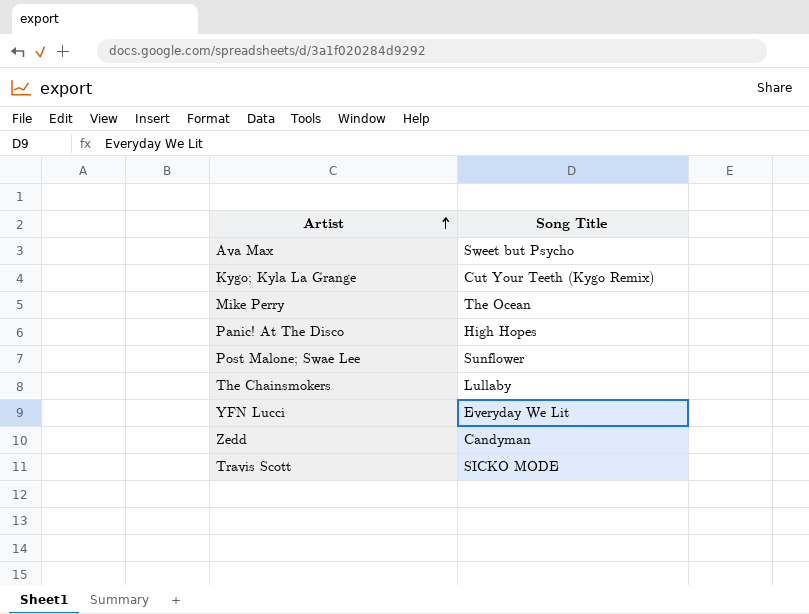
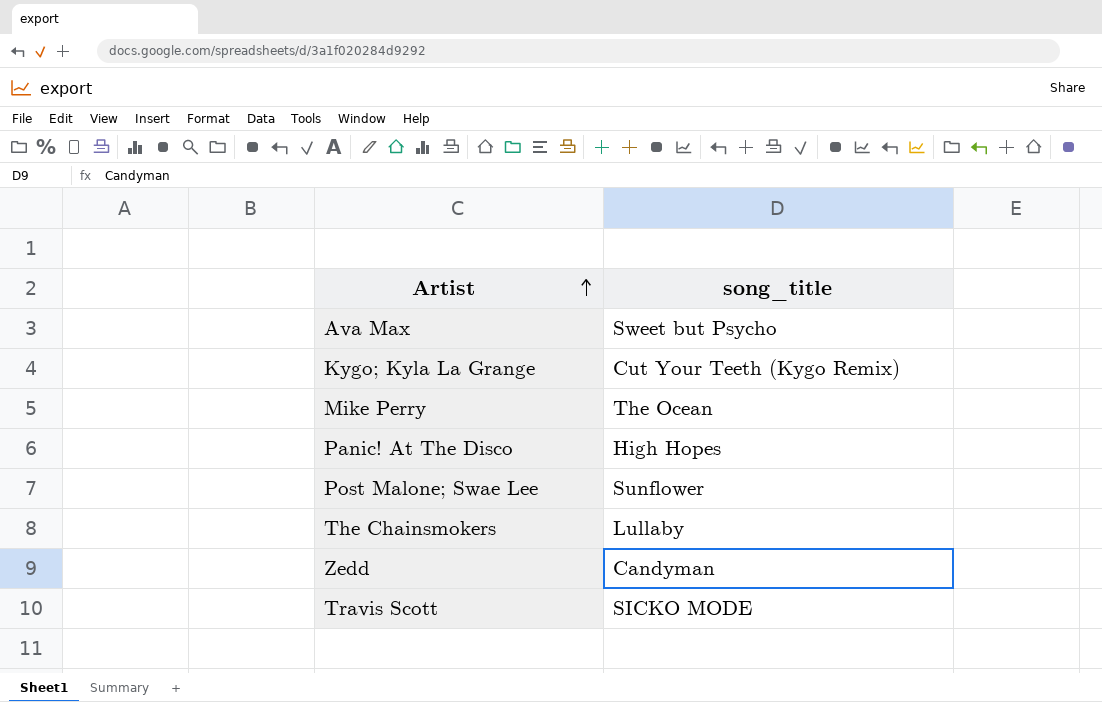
column name: Song Title -> song_title
row YFN Lucci: Everyday We Lit -> none

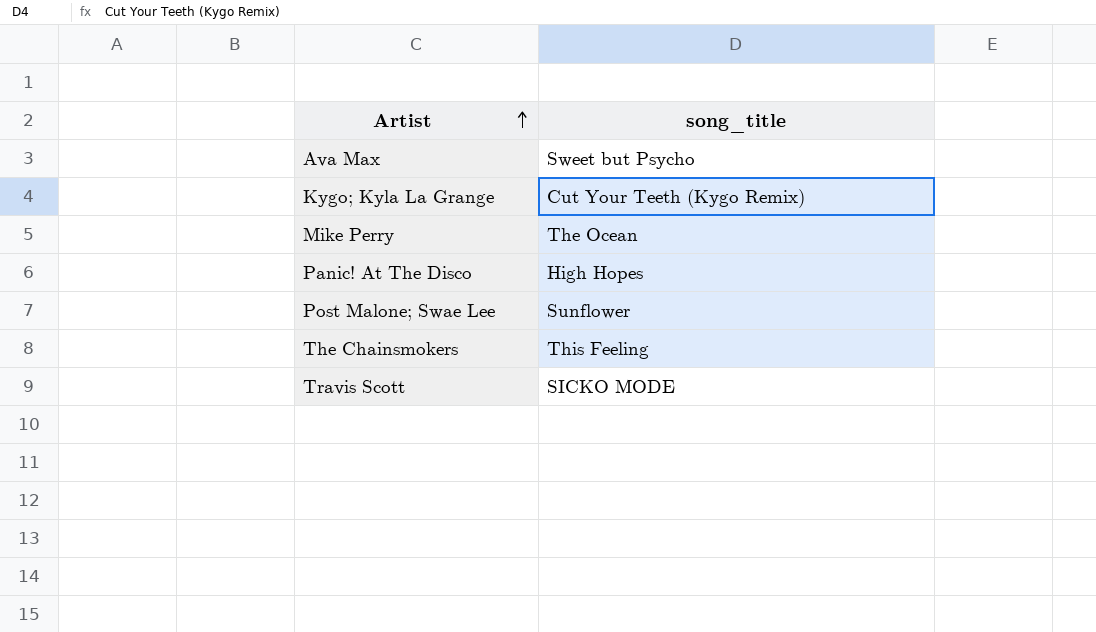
row Zedd: Candyman -> none
The Chainsmokers | song_title: Lullaby -> This Feeling

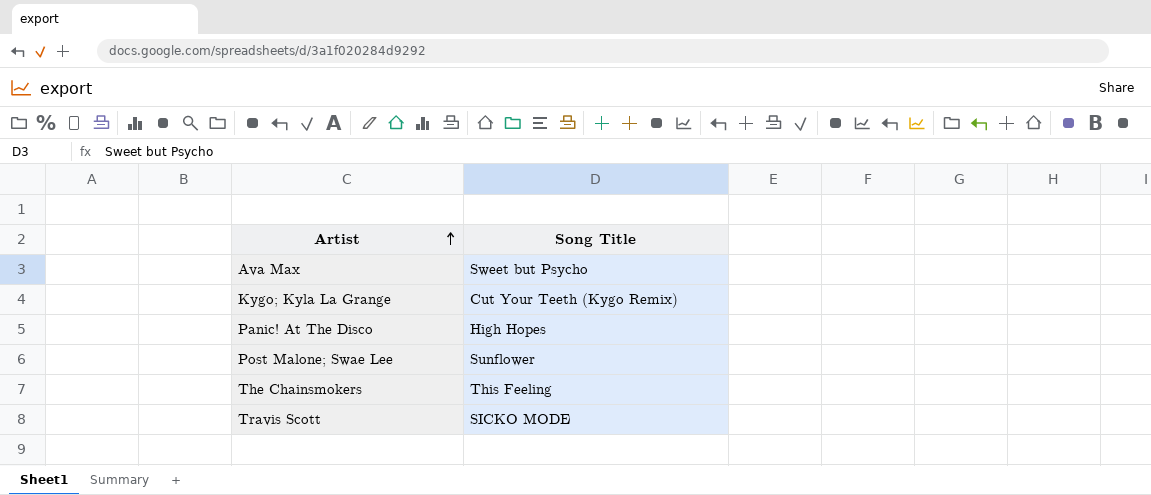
column name: song_title -> Song Title
row Mike Perry: The Ocean -> none

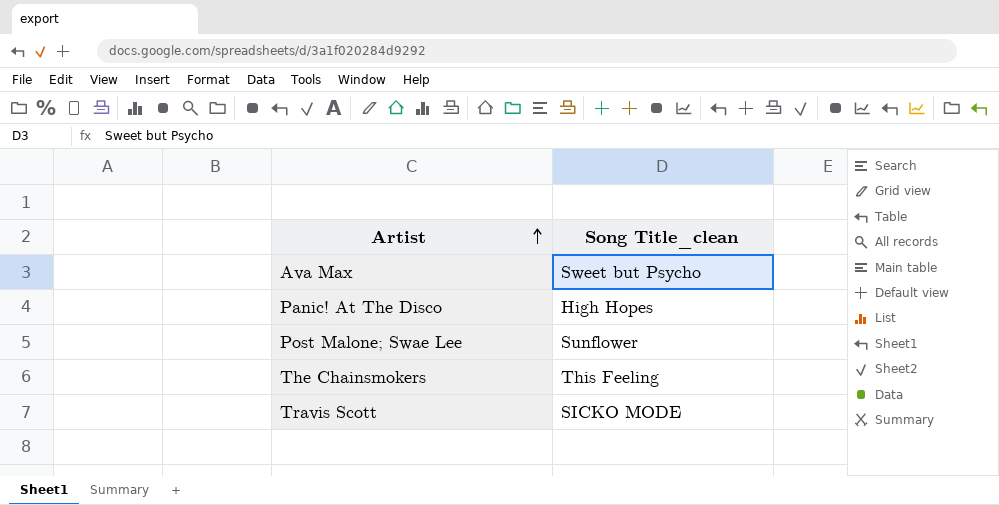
column name: Song Title -> Song Title_clean
row Kygo; Kyla La Grange: Cut Your Teeth (Kygo Remix) -> none

